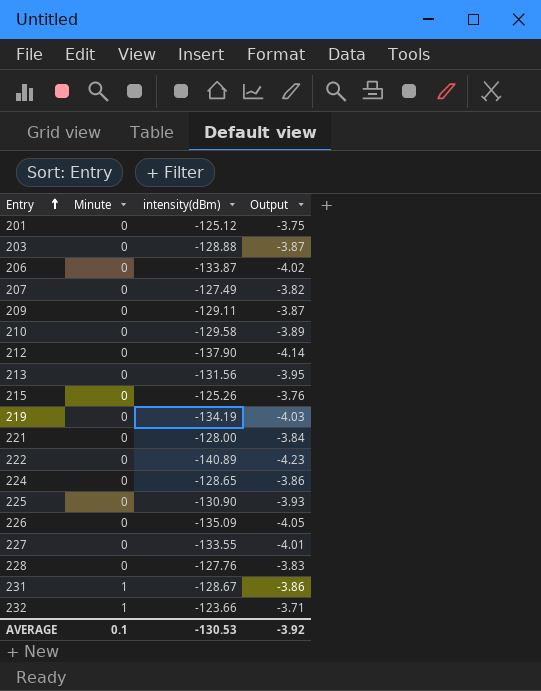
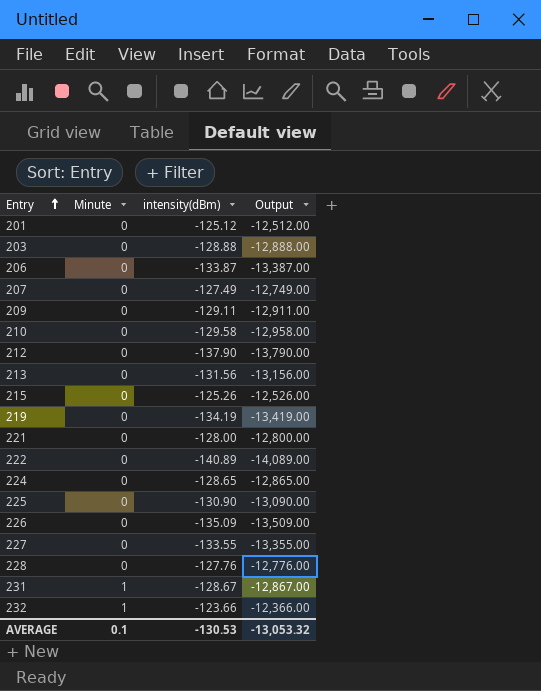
column Output | formula: [intensity(dBm)] * 0.03 -> [intensity(dBm)] * 100
AVERAGE | Output: -3.92 -> -13,053.32

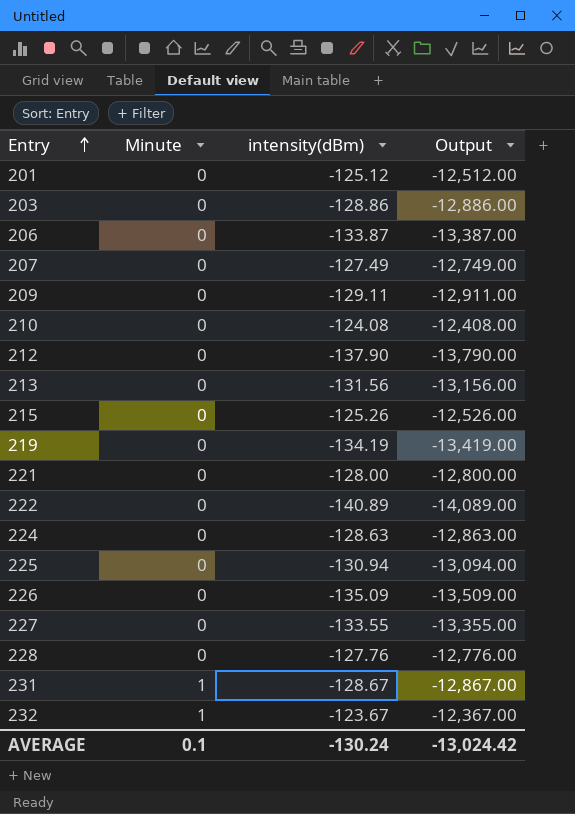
203 | intensity(dBm): -128.88 -> -128.86
203 | Output: -12,888.00 -> -12,886.00
210 | intensity(dBm): -129.58 -> -124.08
210 | Output: -12,958.00 -> -12,408.00
224 | intensity(dBm): -128.65 -> -128.63
224 | Output: -12,865.00 -> -12,863.00
225 | intensity(dBm): -130.90 -> -130.94
225 | Output: -13,090.00 -> -13,094.00
232 | intensity(dBm): -123.66 -> -123.67
232 | Output: -12,366.00 -> -12,367.00
AVERAGE | intensity(dBm): -130.53 -> -130.24
AVERAGE | Output: -13,053.32 -> -13,024.42

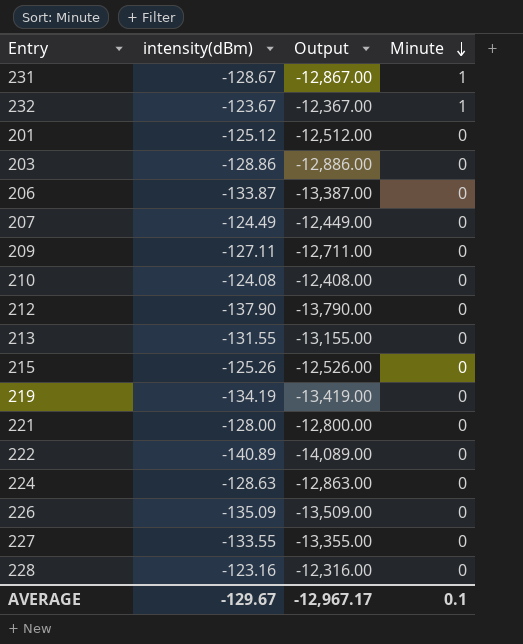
row order: Entry ascending -> Minute descending
column Minute | position: 2 -> 4
row 225: 0 | -130.94 | -13,094.00 -> none
207 | intensity(dBm): -127.49 -> -124.49
207 | Output: -12,749.00 -> -12,449.00
209 | intensity(dBm): -129.11 -> -127.11
209 | Output: -12,911.00 -> -12,711.00
213 | intensity(dBm): -131.56 -> -131.55
213 | Output: -13,156.00 -> -13,155.00
228 | intensity(dBm): -127.76 -> -123.16
228 | Output: -12,776.00 -> -12,316.00
AVERAGE | intensity(dBm): -130.24 -> -129.67
AVERAGE | Output: -13,024.42 -> -12,967.17

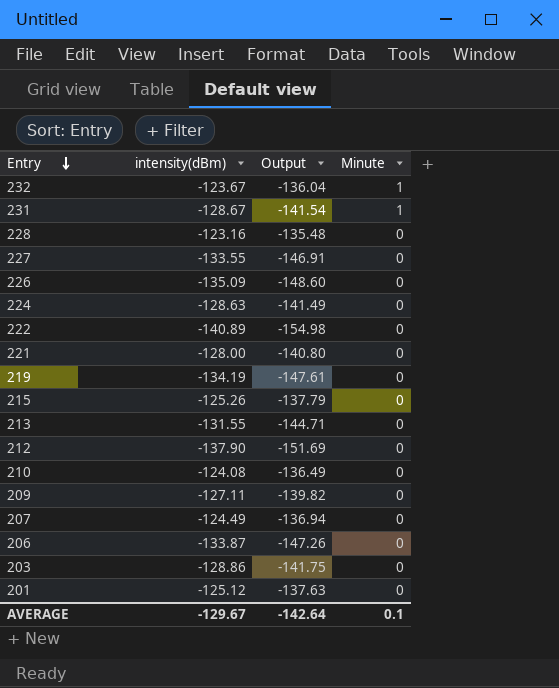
row order: Minute descending -> Entry descending
column Output | formula: [intensity(dBm)] * 100 -> [intensity(dBm)] * 1.1
AVERAGE | Output: -12,967.17 -> -142.64

